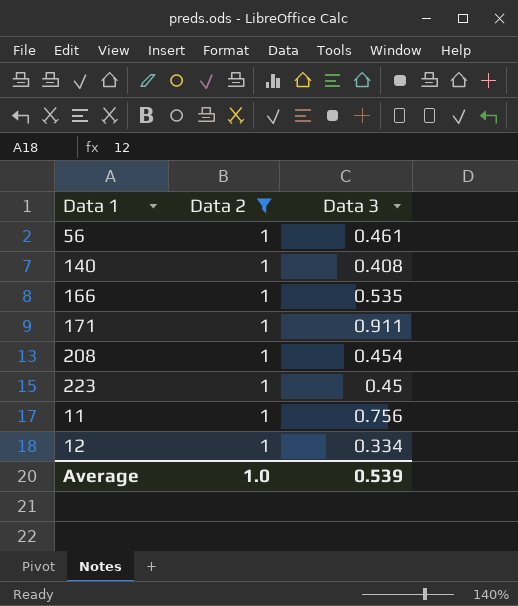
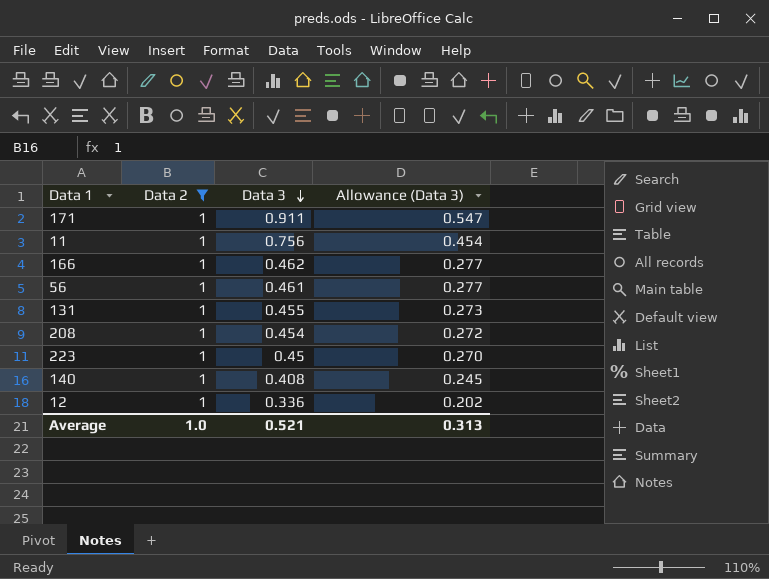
row order: none -> Data 3 descending
column Allowance (Data 3) | formula: none -> [Data 3] * 0.6
166 | Data 3: 0.535 -> 0.462
row 131: none -> 1 | 0.455 | 0.273
12 | Data 3: 0.334 -> 0.336
Average | Data 3: 0.539 -> 0.521

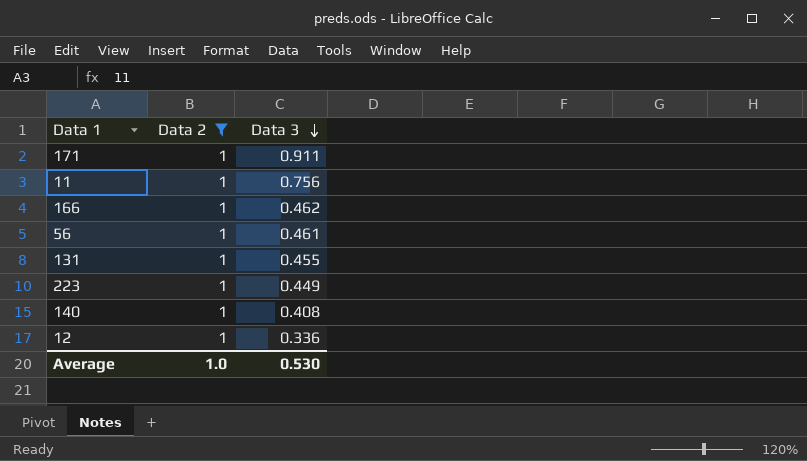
column Allowance (Data 3) | formula: [Data 3] * 0.6 -> none
row 208: 1 | 0.454 | 0.272 -> none
223 | Data 3: 0.45 -> 0.449
Average | Data 3: 0.521 -> 0.530

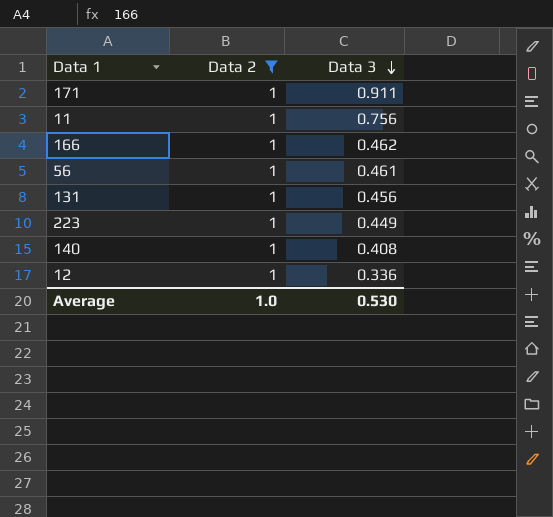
131 | Data 3: 0.455 -> 0.456

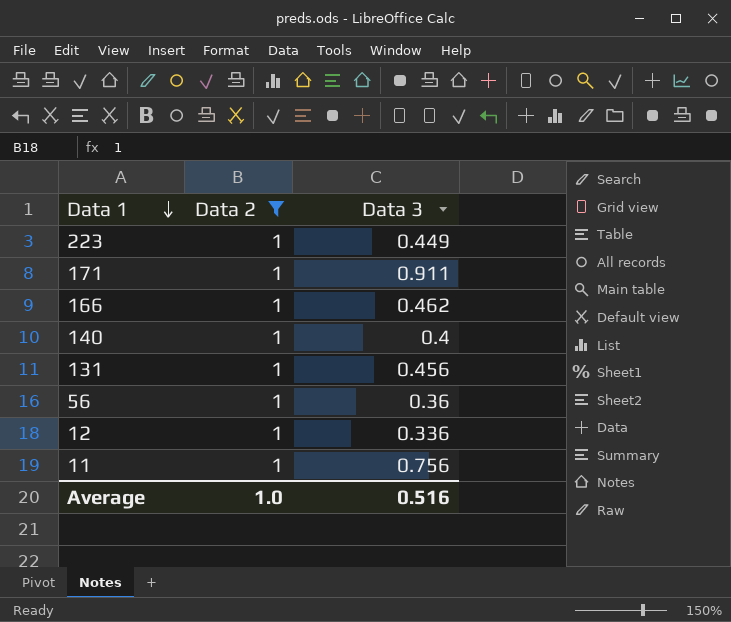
row order: Data 3 descending -> Data 1 descending
140 | Data 3: 0.408 -> 0.4
56 | Data 3: 0.461 -> 0.36
Average | Data 3: 0.530 -> 0.516

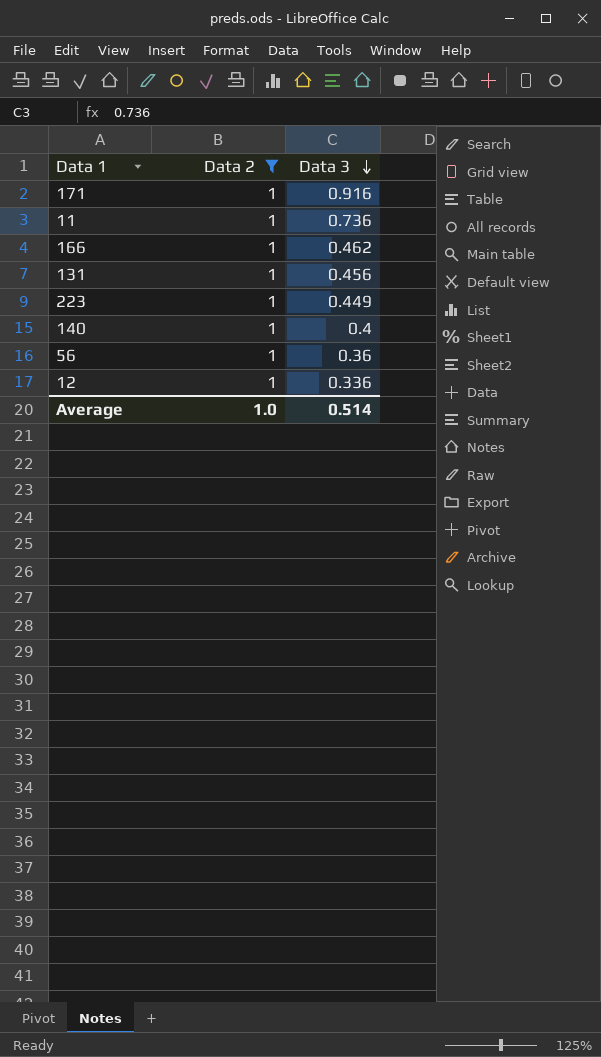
row order: Data 1 descending -> Data 3 descending
171 | Data 3: 0.911 -> 0.916
11 | Data 3: 0.756 -> 0.736
Average | Data 3: 0.516 -> 0.514

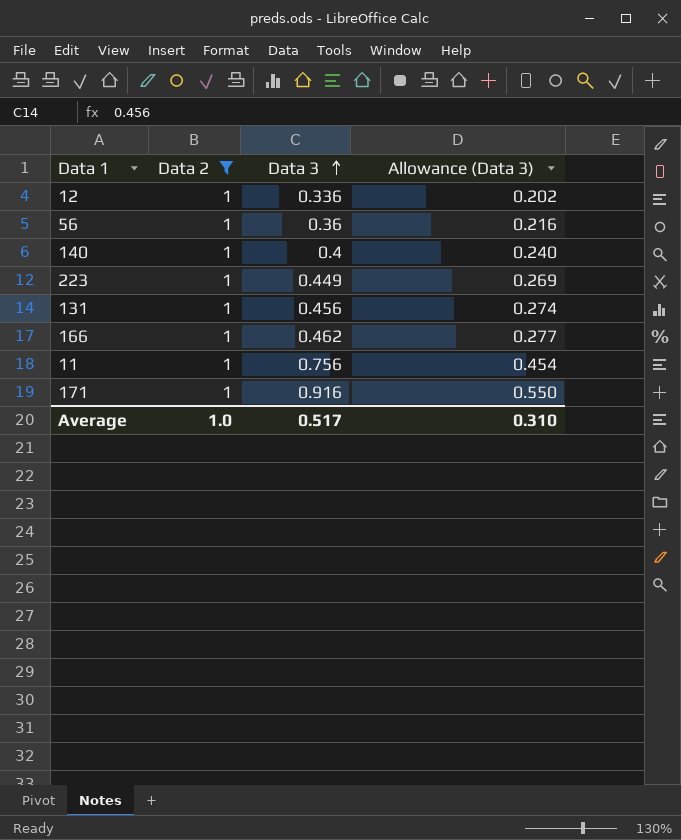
row order: Data 3 descending -> Data 3 ascending
column Allowance (Data 3) | formula: none -> [Data 3] * 0.6
11 | Data 3: 0.736 -> 0.756
Average | Data 3: 0.514 -> 0.517

